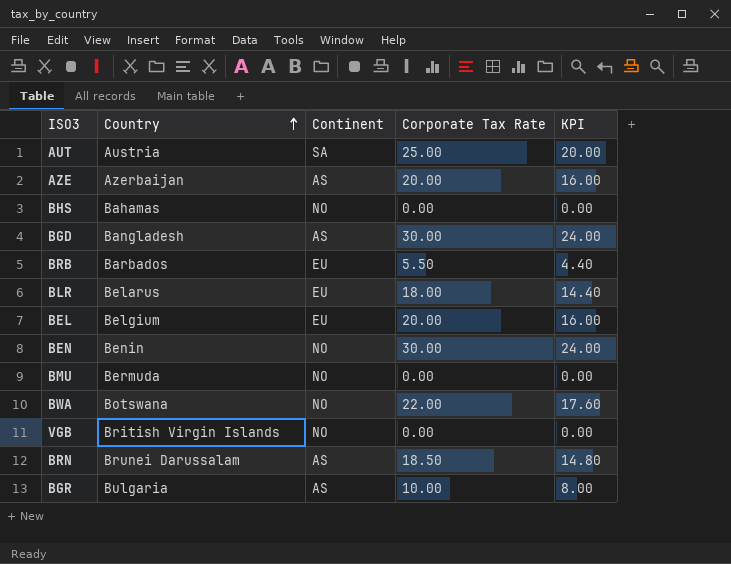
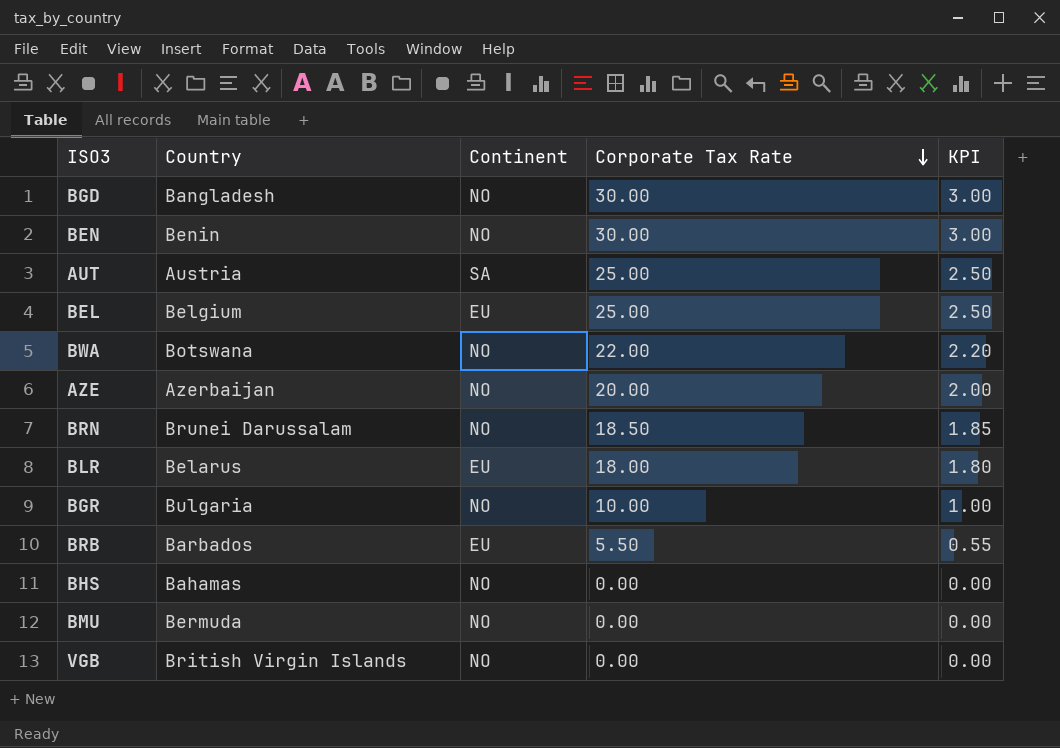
row order: Country ascending -> Corporate Tax Rate descending
column KPI | formula: [Corporate Tax Rate] * 0.8 -> [Corporate Tax Rate] * 0.1
BGD | Continent: AS -> NO
BEL | Corporate Tax Rate: 20.00 -> 25.00
AZE | Continent: AS -> NO
BRN | Continent: AS -> NO
BGR | Continent: AS -> NO

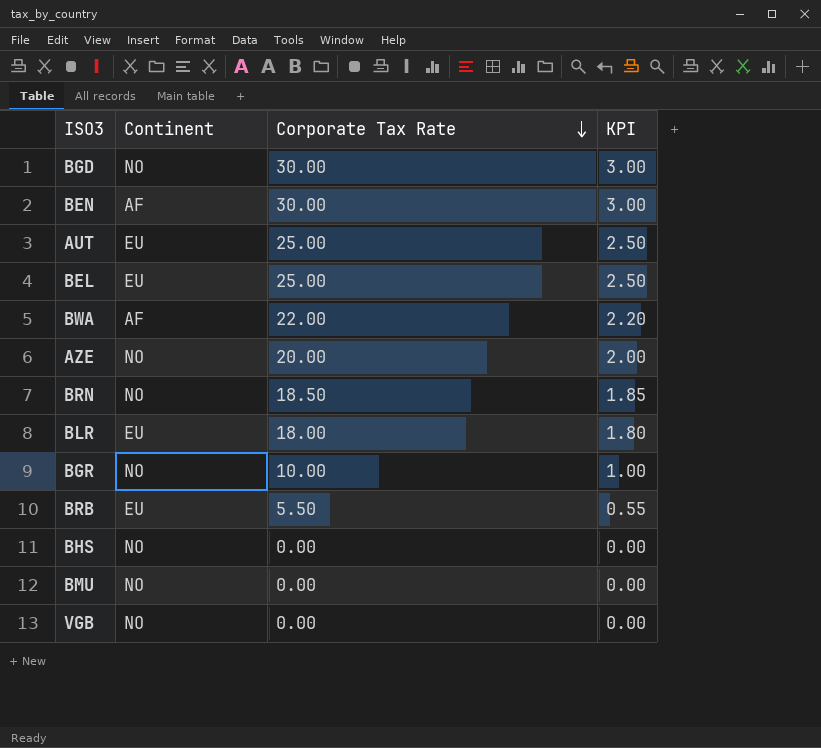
column Country | position: 2 -> none
BEN | Continent: NO -> AF
AUT | Continent: SA -> EU
BWA | Continent: NO -> AF

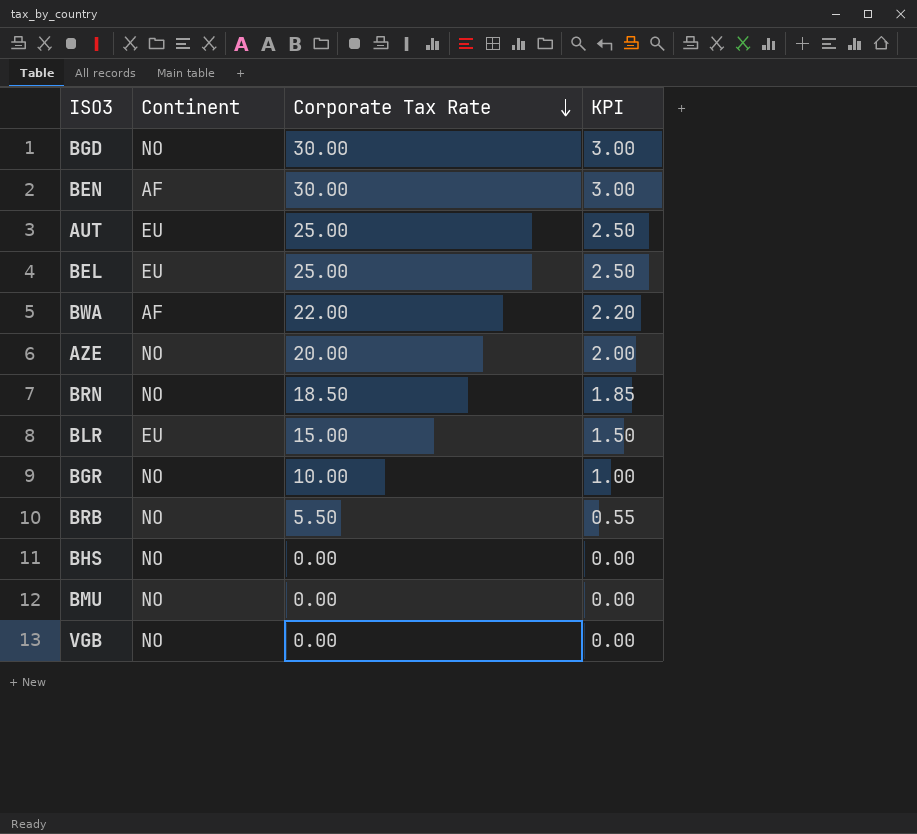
BLR | Corporate Tax Rate: 18.00 -> 15.00
BLR | KPI: 1.80 -> 1.50
BRB | Continent: EU -> NO

